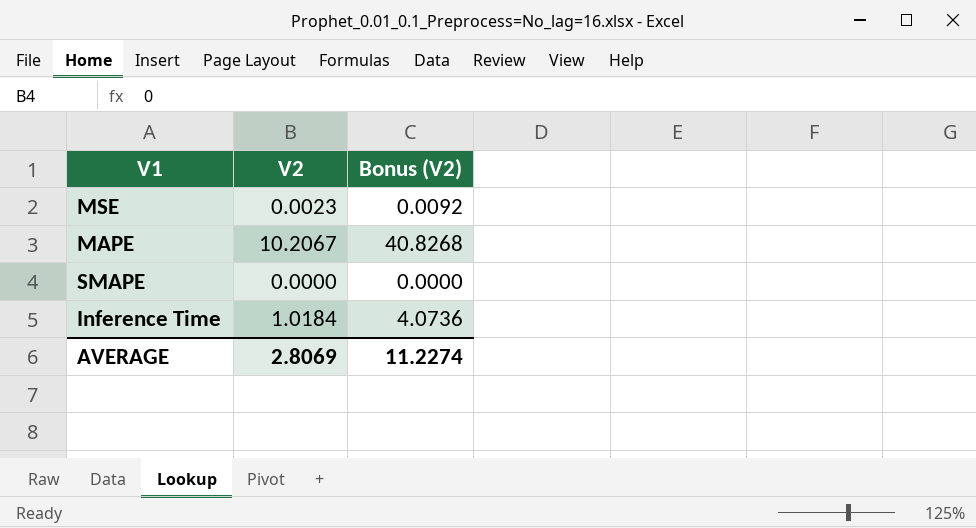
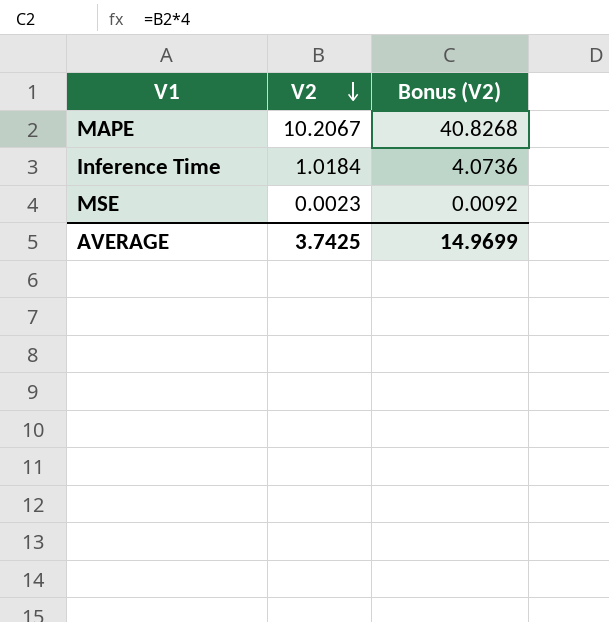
row order: none -> V2 descending
row SMAPE: 0.0000 | 0.0000 -> none
AVERAGE | V2: 2.8069 -> 3.7425
AVERAGE | Bonus (V2): 11.2274 -> 14.9699

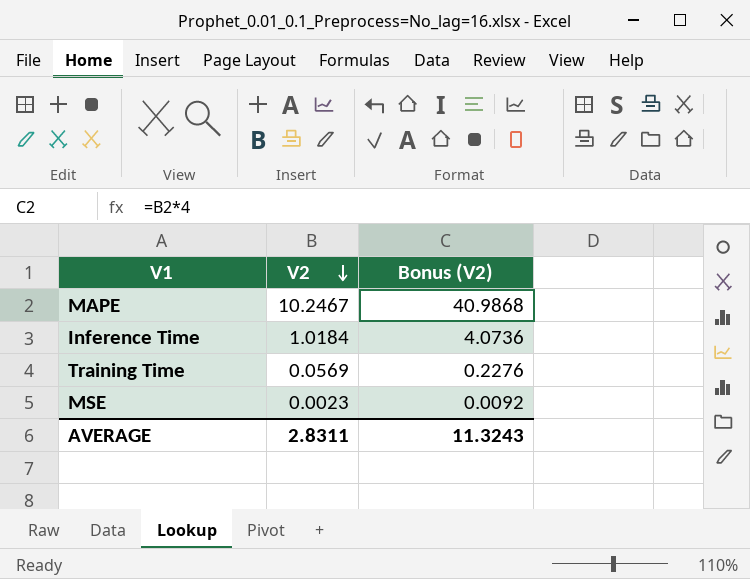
MAPE | V2: 10.2067 -> 10.2467
MAPE | Bonus (V2): 40.8268 -> 40.9868
row Training Time: none -> 0.0569 | 0.2276
AVERAGE | V2: 3.7425 -> 2.8311
AVERAGE | Bonus (V2): 14.9699 -> 11.3243

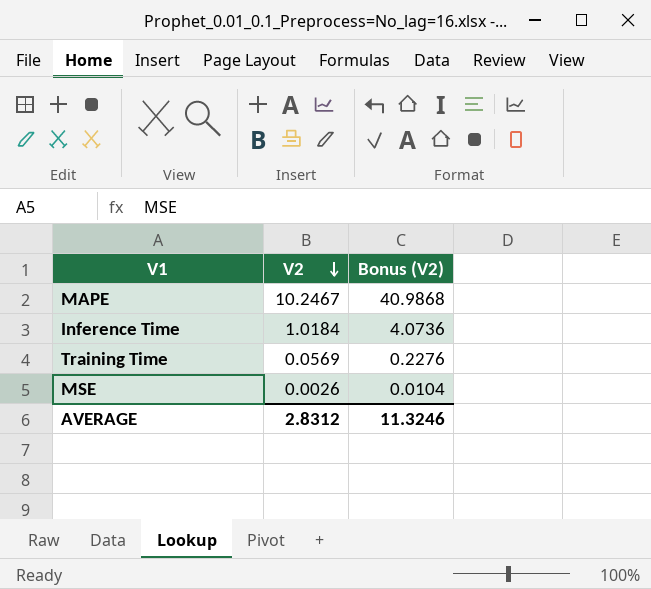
MSE | V2: 0.0023 -> 0.0026
MSE | Bonus (V2): 0.0092 -> 0.0104
AVERAGE | V2: 2.8311 -> 2.8312
AVERAGE | Bonus (V2): 11.3243 -> 11.3246

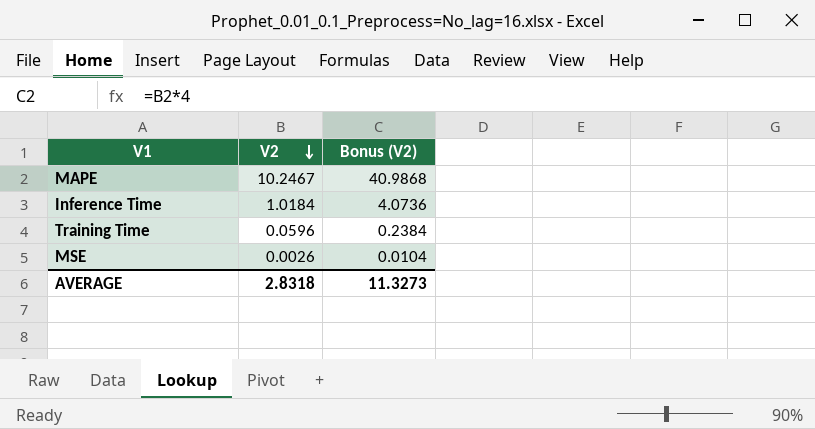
Training Time | V2: 0.0569 -> 0.0596
Training Time | Bonus (V2): 0.2276 -> 0.2384
AVERAGE | V2: 2.8312 -> 2.8318
AVERAGE | Bonus (V2): 11.3246 -> 11.3273

